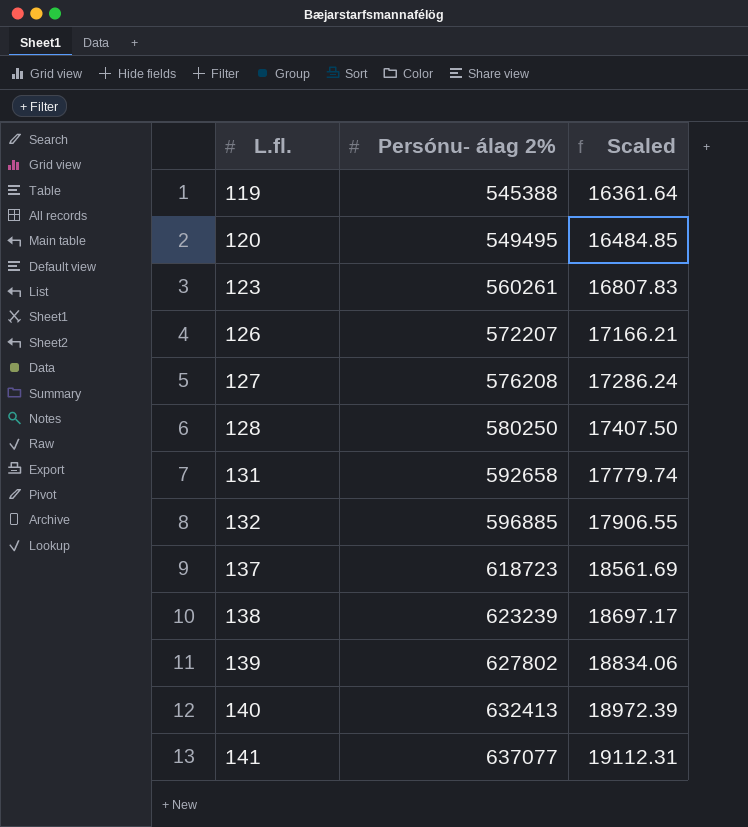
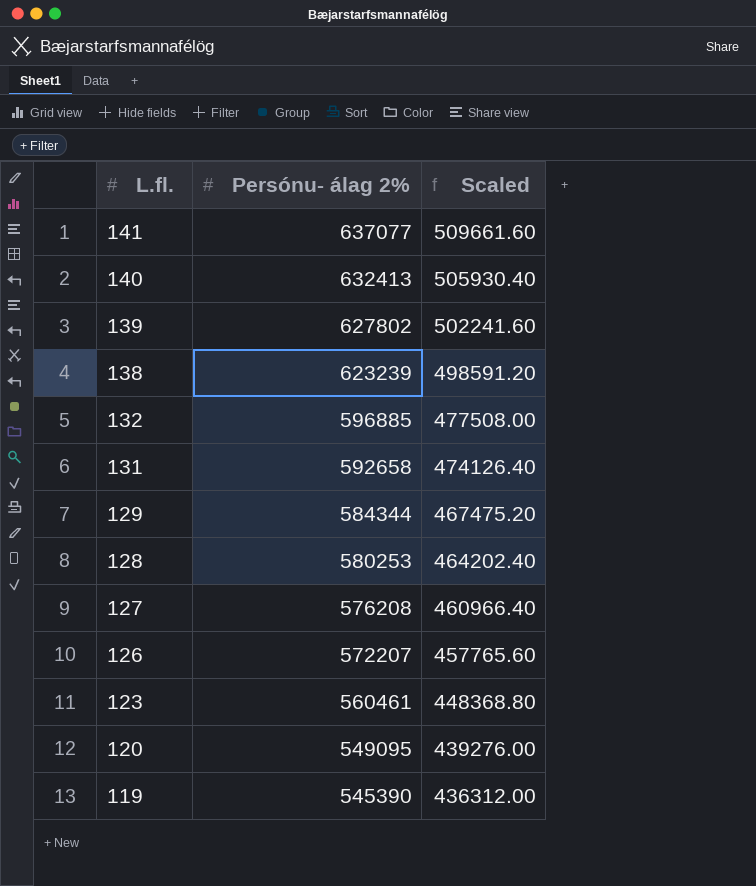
row order: L.fl. ascending -> L.fl. descending
column Scaled | formula: [Persónu- álag 2%] * 0.03 -> [Persónu- álag 2%] * 0.8
row 137: 618723 | 18561.69 -> none
row 129: none -> 584344 | 467475.20
128 | Persónu- álag 2%: 580250 -> 580253
123 | Persónu- álag 2%: 560261 -> 560461
120 | Persónu- álag 2%: 549495 -> 549095
119 | Persónu- álag 2%: 545388 -> 545390

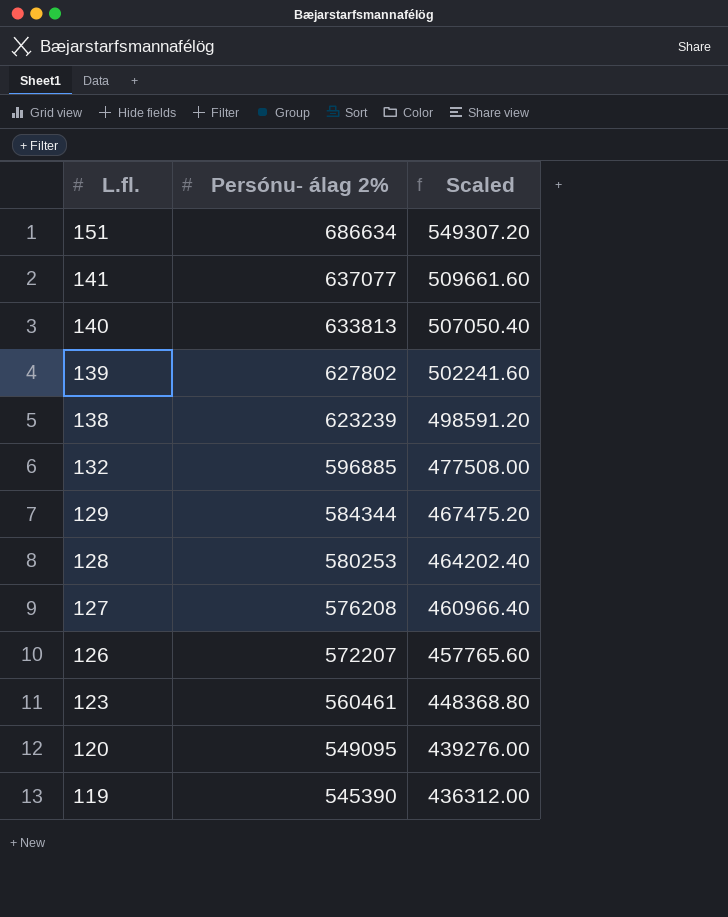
row 131: 592658 | 474126.40 -> none
row 151: none -> 686634 | 549307.20
140 | Persónu- álag 2%: 632413 -> 633813
140 | Scaled: 505930.40 -> 507050.40

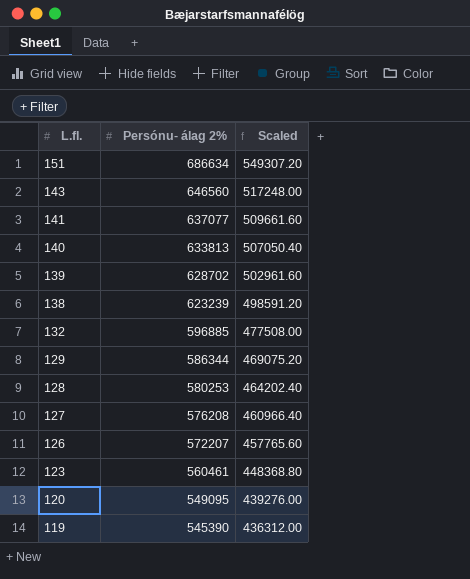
row 143: none -> 646560 | 517248.00
139 | Persónu- álag 2%: 627802 -> 628702
139 | Scaled: 502241.60 -> 502961.60
129 | Persónu- álag 2%: 584344 -> 586344
129 | Scaled: 467475.20 -> 469075.20

